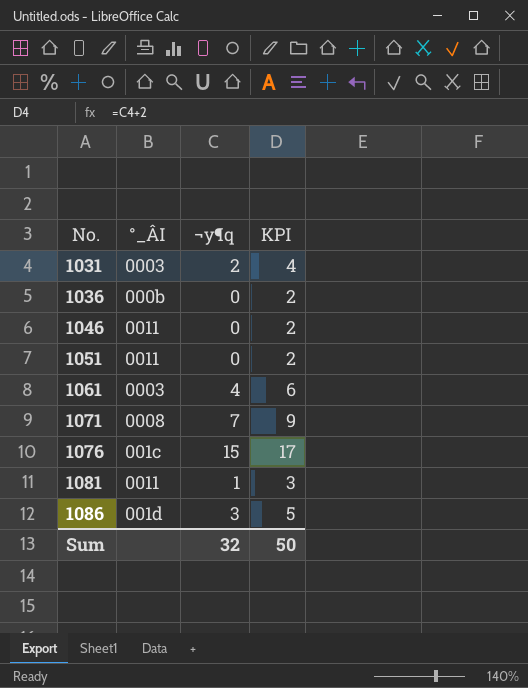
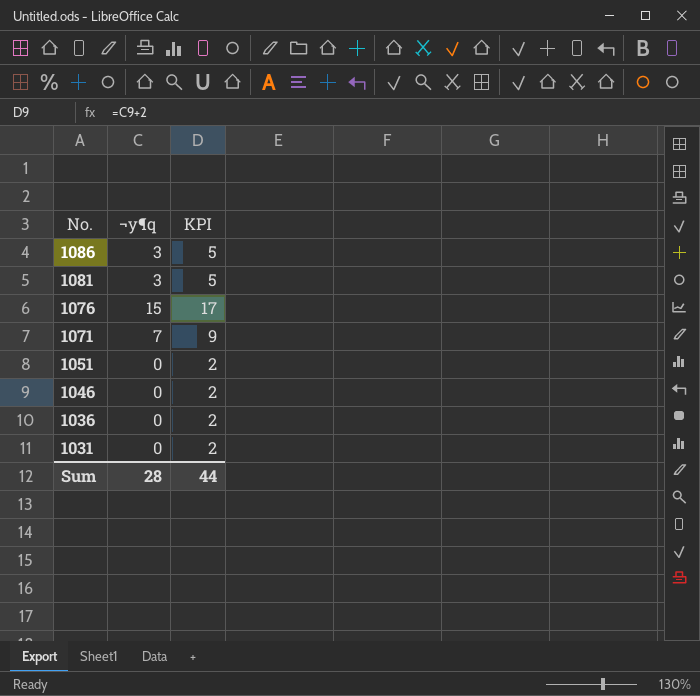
row order: No. ascending -> No. descending
column °_ÂI | position: 2 -> none
row 1061: 0003 | 4 | 6 -> none
1081 | ¬y¶q: 1 -> 3
1081 | KPI: 3 -> 5
1031 | ¬y¶q: 2 -> 0
1031 | KPI: 4 -> 2
Sum | ¬y¶q: 32 -> 28
Sum | KPI: 50 -> 44

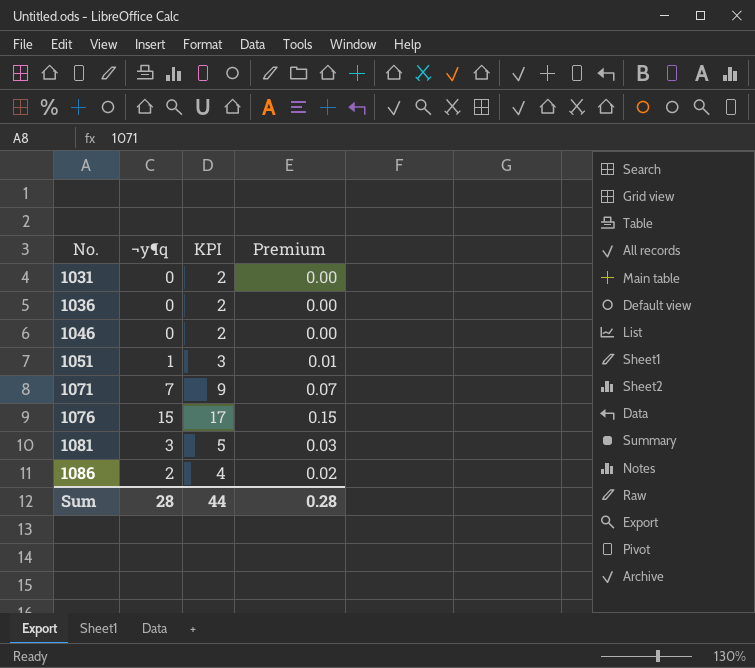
row order: No. descending -> No. ascending
column Premium | formula: none -> [¬y¶q] * 0.01
1051 | ¬y¶q: 0 -> 1
1051 | KPI: 2 -> 3
1086 | ¬y¶q: 3 -> 2
1086 | KPI: 5 -> 4

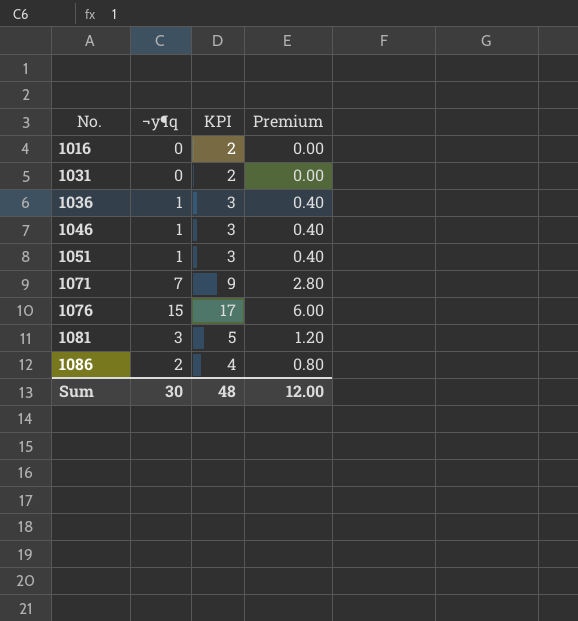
column Premium | formula: [¬y¶q] * 0.01 -> [¬y¶q] * 0.4
row 1016: none -> 0 | 2 | 0.00
1036 | ¬y¶q: 0 -> 1
1036 | KPI: 2 -> 3
1046 | ¬y¶q: 0 -> 1
1046 | KPI: 2 -> 3
Sum | ¬y¶q: 28 -> 30
Sum | KPI: 44 -> 48
Sum | Premium: 0.28 -> 12.00

